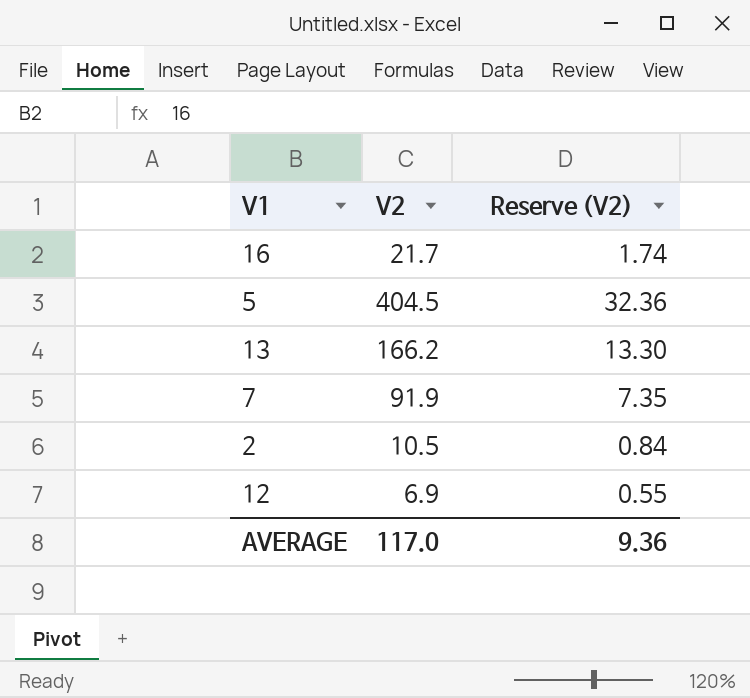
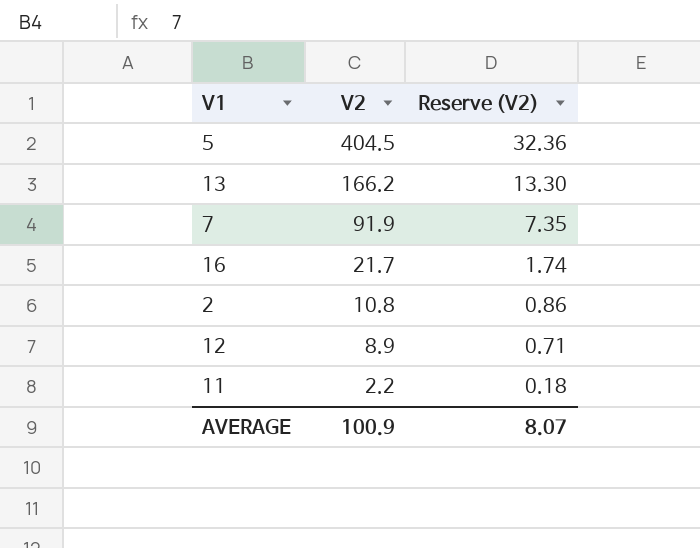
row order: none -> V2 descending
2 | V2: 10.5 -> 10.8
2 | Reserve (V2): 0.84 -> 0.86
12 | V2: 6.9 -> 8.9
12 | Reserve (V2): 0.55 -> 0.71
row 11: none -> 2.2 | 0.18
AVERAGE | V2: 117.0 -> 100.9
AVERAGE | Reserve (V2): 9.36 -> 8.07

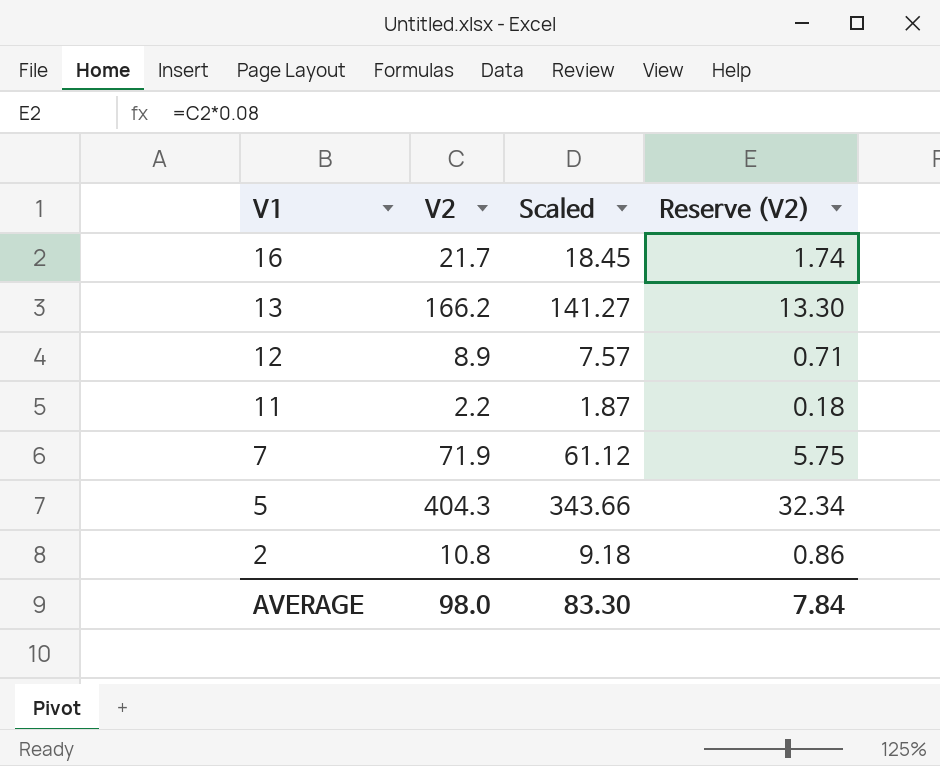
row order: V2 descending -> V1 descending
column Scaled | formula: none -> [V2] * 0.85
7 | V2: 91.9 -> 71.9
7 | Reserve (V2): 7.35 -> 5.75
5 | V2: 404.5 -> 404.3
5 | Reserve (V2): 32.36 -> 32.34
AVERAGE | V2: 100.9 -> 98.0
AVERAGE | Reserve (V2): 8.07 -> 7.84

